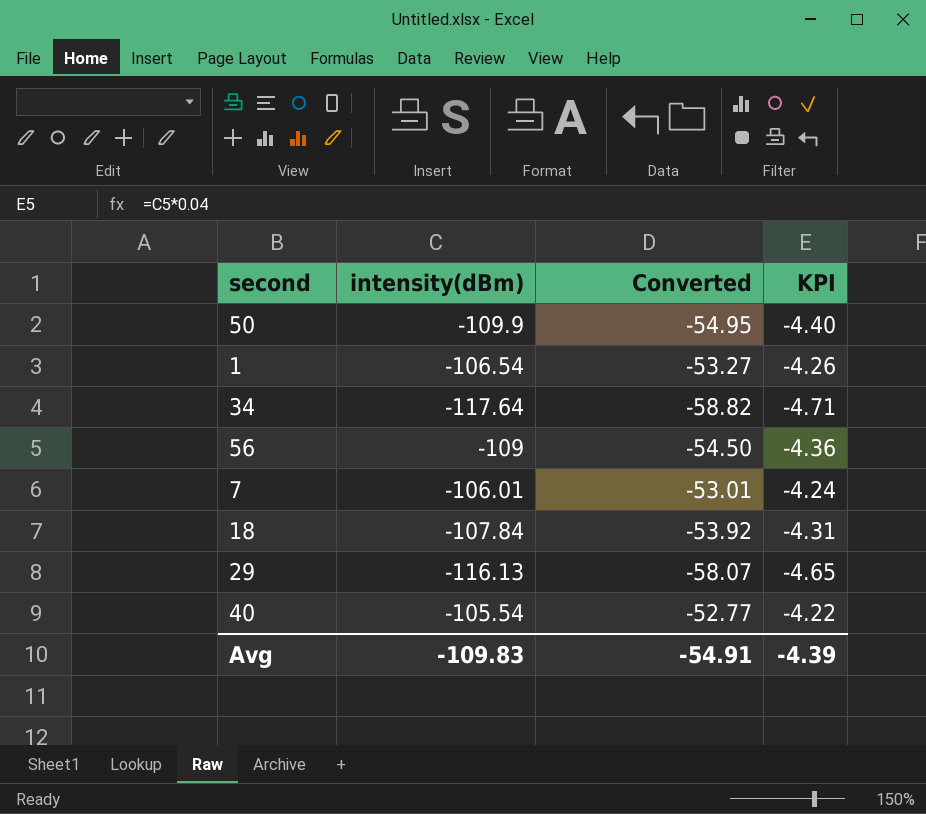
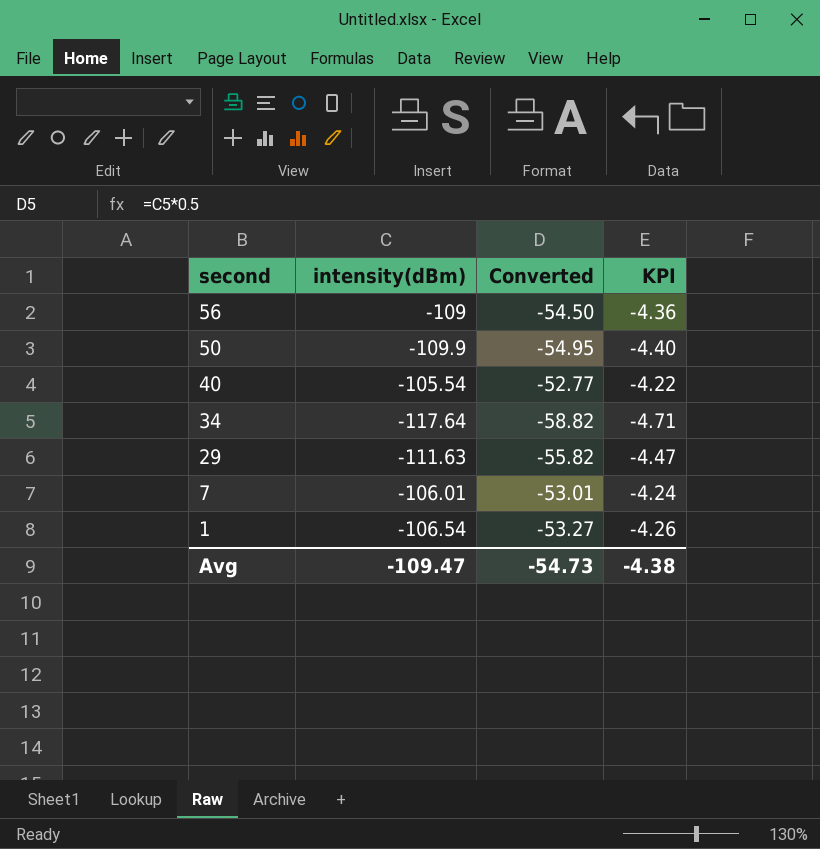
row order: none -> second descending
row 18: -107.84 | -53.92 | -4.31 -> none
29 | intensity(dBm): -116.13 -> -111.63
29 | Converted: -58.07 -> -55.82
29 | KPI: -4.65 -> -4.47
Avg | intensity(dBm): -109.83 -> -109.47
Avg | Converted: -54.91 -> -54.73
Avg | KPI: -4.39 -> -4.38

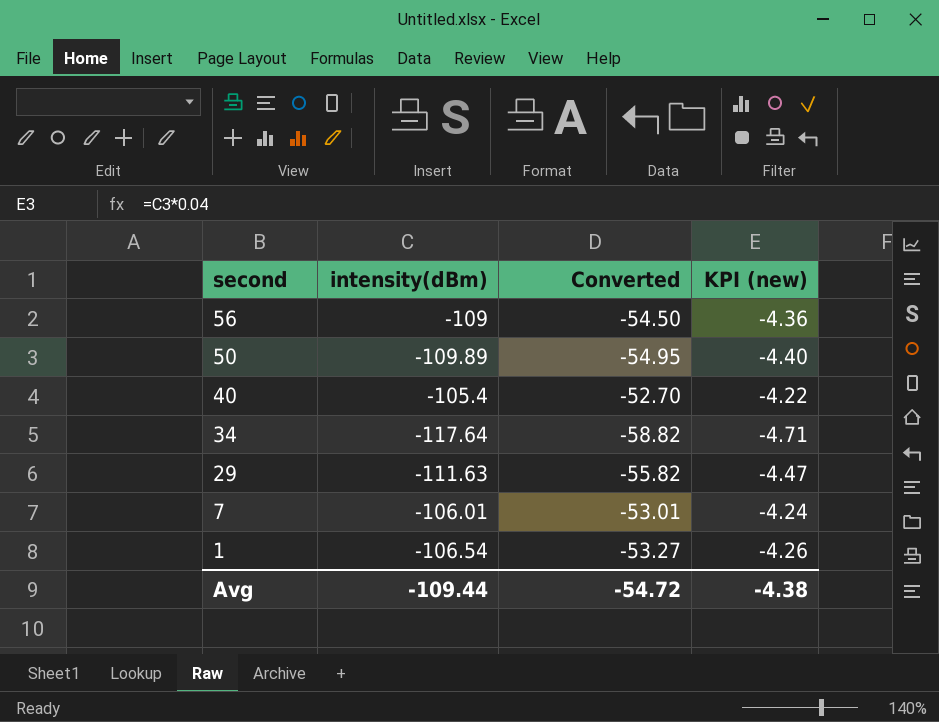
column name: KPI -> KPI (new)
50 | intensity(dBm): -109.9 -> -109.89
40 | intensity(dBm): -105.54 -> -105.4
40 | Converted: -52.77 -> -52.70
Avg | intensity(dBm): -109.47 -> -109.44
Avg | Converted: -54.73 -> -54.72

